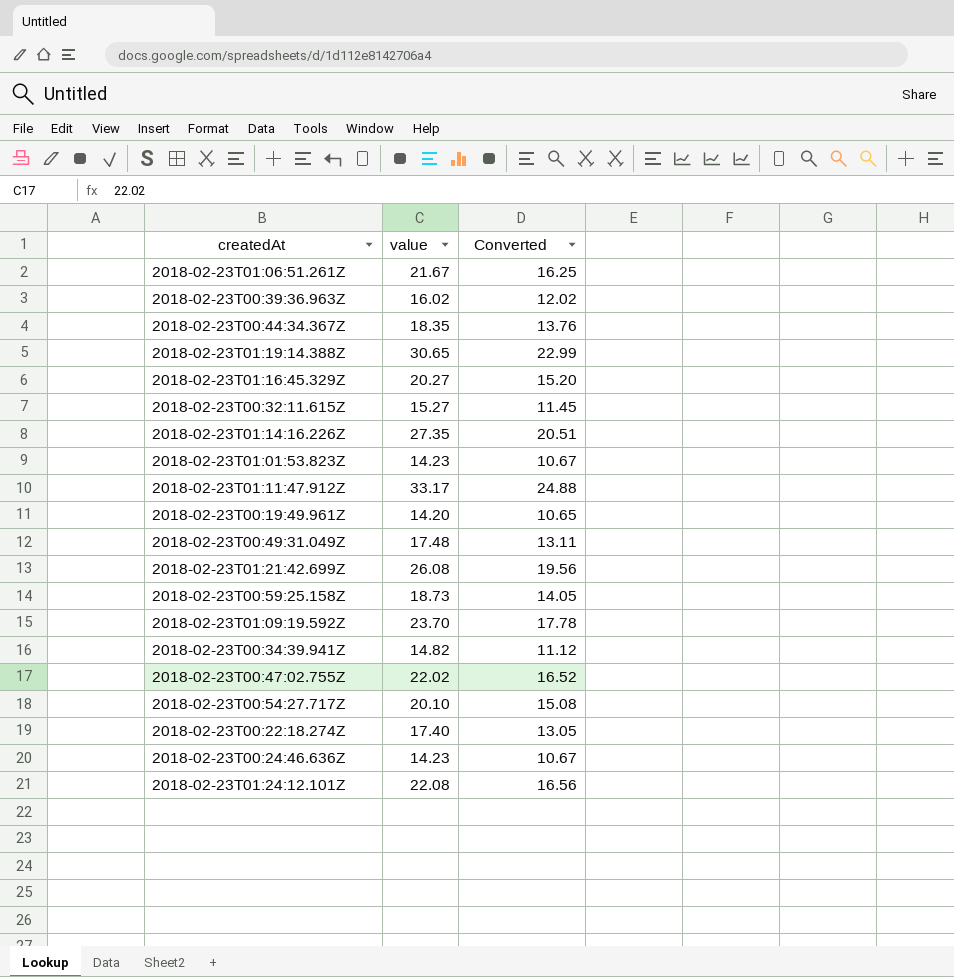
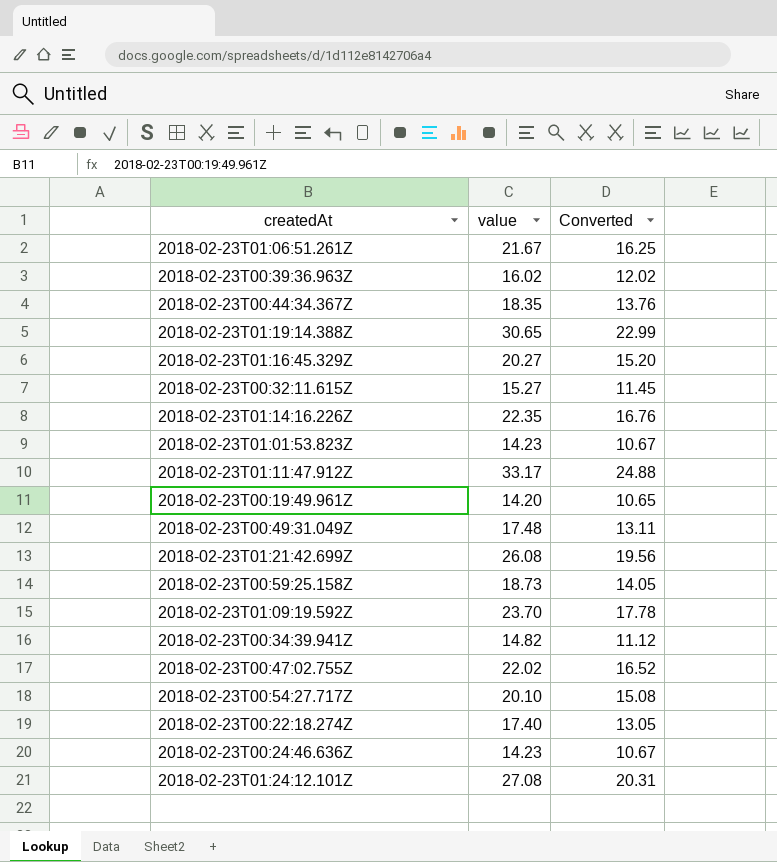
2018-02-23T01:14:16.226Z | value: 27.35 -> 22.35
2018-02-23T01:14:16.226Z | Converted: 20.51 -> 16.76
2018-02-23T01:24:12.101Z | value: 22.08 -> 27.08
2018-02-23T01:24:12.101Z | Converted: 16.56 -> 20.31

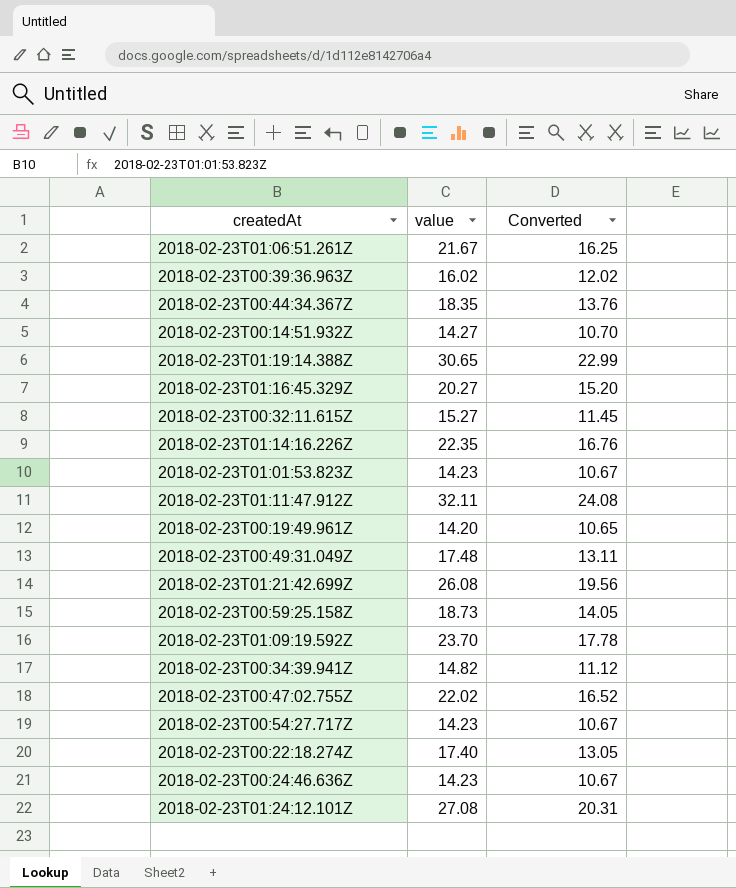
row 2018-02-23T00:14:51.932Z: none -> 14.27 | 10.70
2018-02-23T01:11:47.912Z | value: 33.17 -> 32.11
2018-02-23T01:11:47.912Z | Converted: 24.88 -> 24.08
2018-02-23T00:54:27.717Z | value: 20.10 -> 14.23
2018-02-23T00:54:27.717Z | Converted: 15.08 -> 10.67

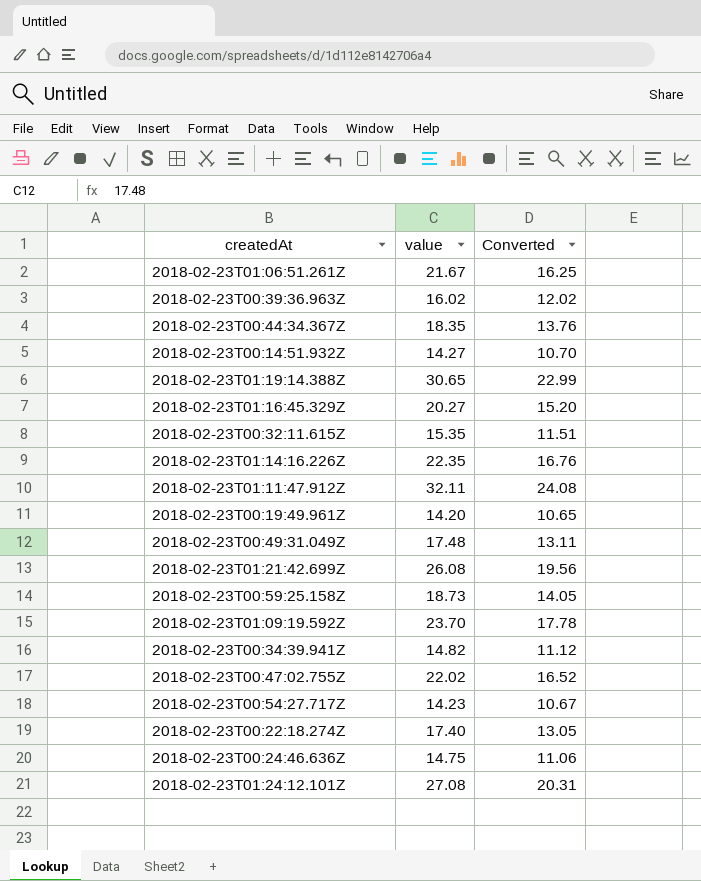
row 2018-02-23T01:01:53.823Z: 14.23 | 10.67 -> none
2018-02-23T00:32:11.615Z | value: 15.27 -> 15.35
2018-02-23T00:32:11.615Z | Converted: 11.45 -> 11.51
2018-02-23T00:24:46.636Z | value: 14.23 -> 14.75
2018-02-23T00:24:46.636Z | Converted: 10.67 -> 11.06

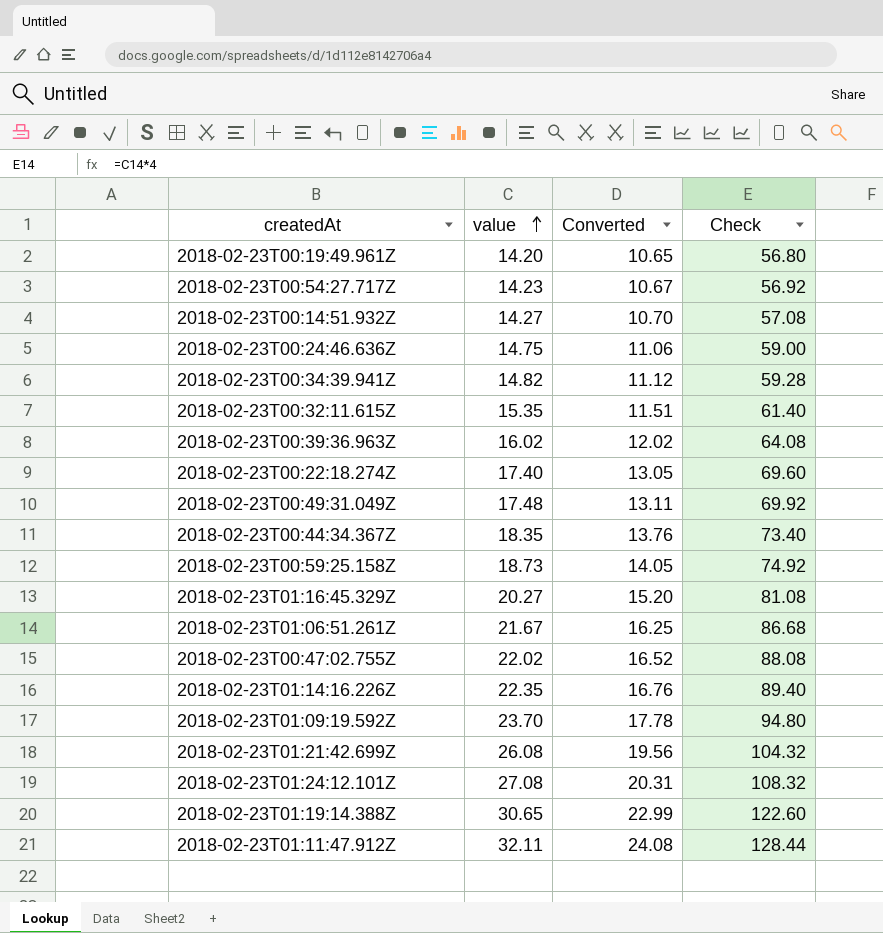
row order: none -> value ascending
column Check | formula: none -> [value] * 4

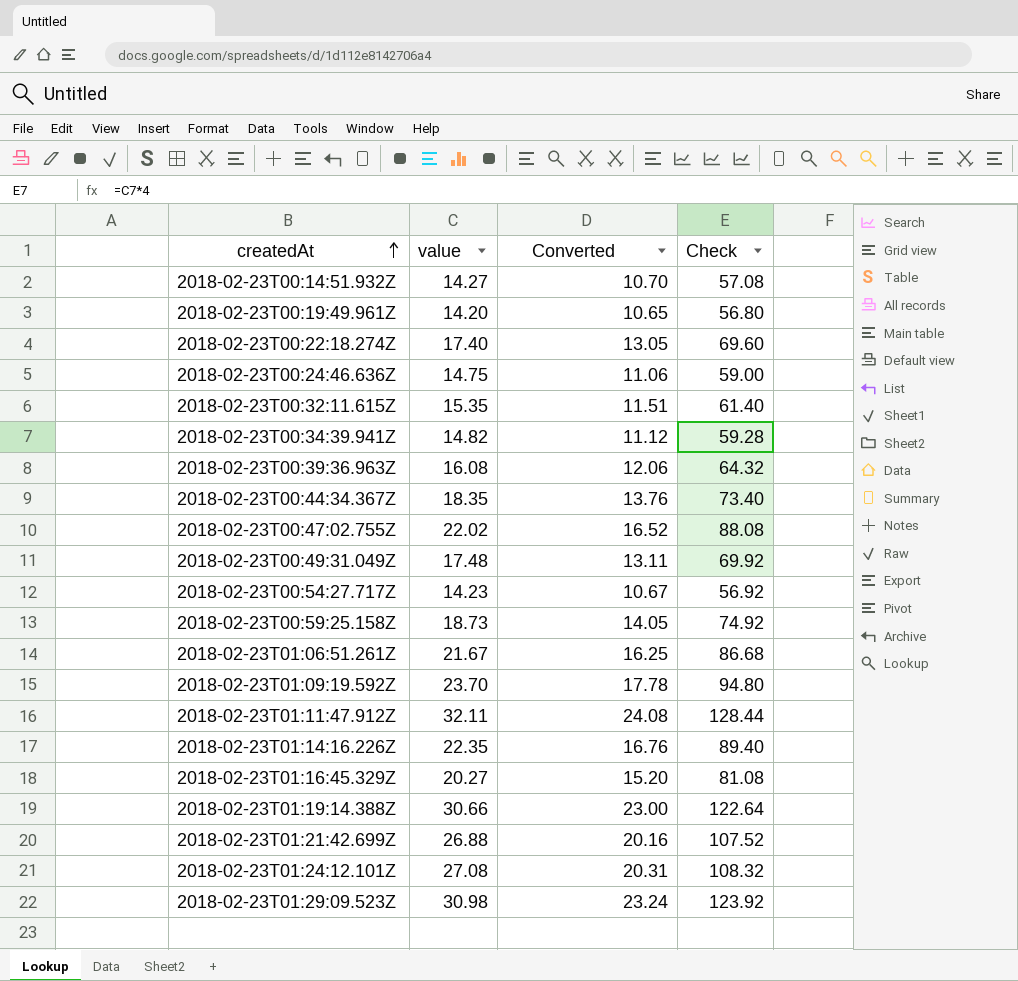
row order: value ascending -> createdAt ascending
2018-02-23T00:39:36.963Z | value: 16.02 -> 16.08
2018-02-23T00:39:36.963Z | Converted: 12.02 -> 12.06
2018-02-23T00:39:36.963Z | Check: 64.08 -> 64.32
2018-02-23T01:19:14.388Z | value: 30.65 -> 30.66
2018-02-23T01:19:14.388Z | Converted: 22.99 -> 23.00
2018-02-23T01:19:14.388Z | Check: 122.60 -> 122.64
2018-02-23T01:21:42.699Z | value: 26.08 -> 26.88
2018-02-23T01:21:42.699Z | Converted: 19.56 -> 20.16
2018-02-23T01:21:42.699Z | Check: 104.32 -> 107.52
row 2018-02-23T01:29:09.523Z: none -> 30.98 | 23.24 | 123.92

